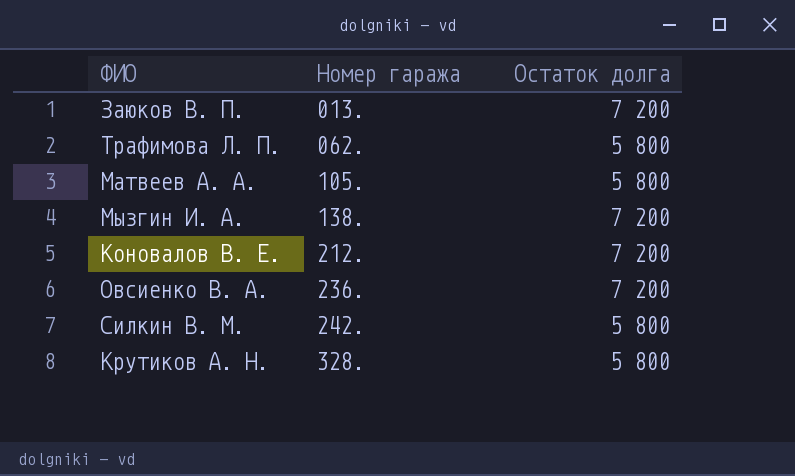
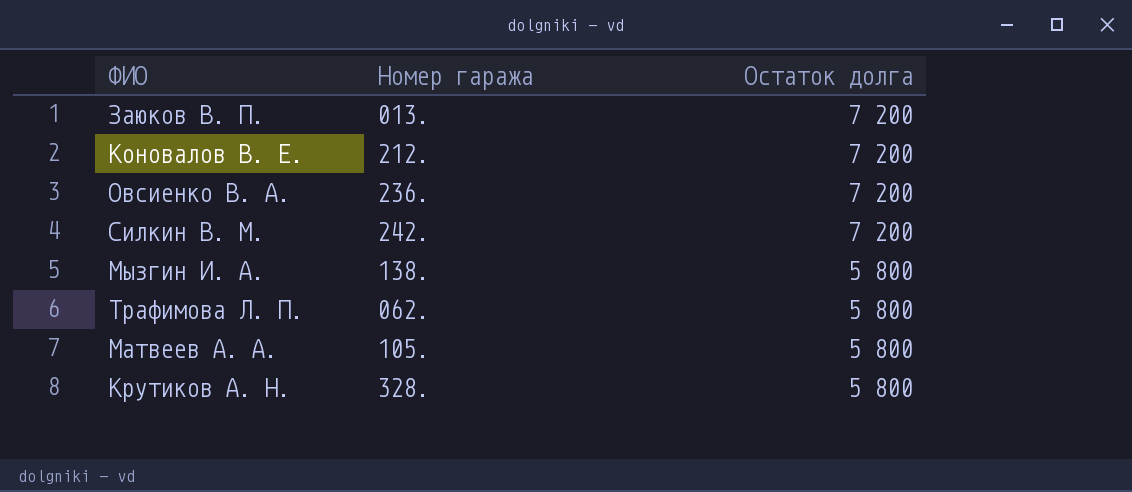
row order: Номер гаража ascending -> Остаток долга descending
Силкин В. М. | Остаток долга: 5 800 -> 7 200
Мызгин И. А. | Остаток долга: 7 200 -> 5 800

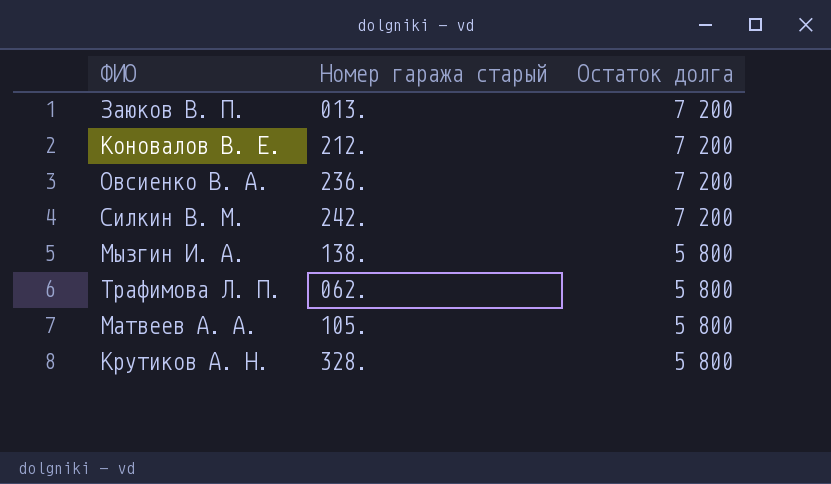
column name: Номер гаража -> Номер гаража старый

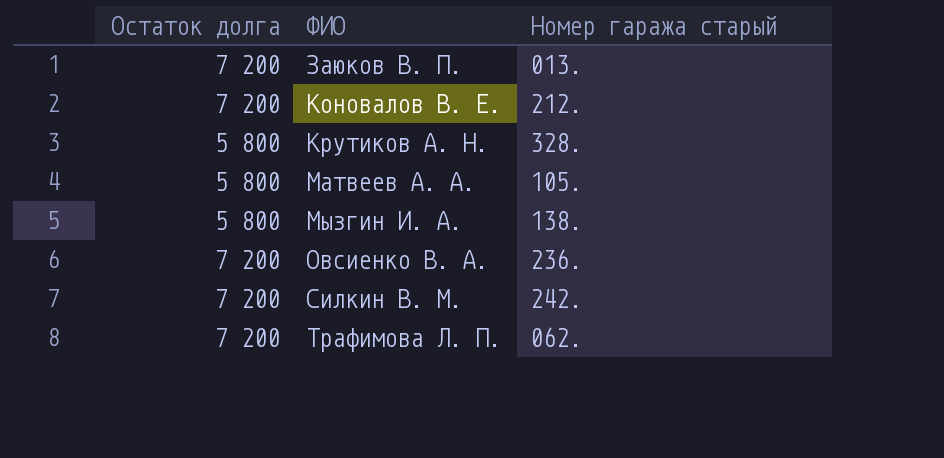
row order: Остаток долга descending -> ФИО ascending
column Остаток долга | position: 3 -> 1
Трафимова Л. П. | Остаток долга: 5 800 -> 7 200

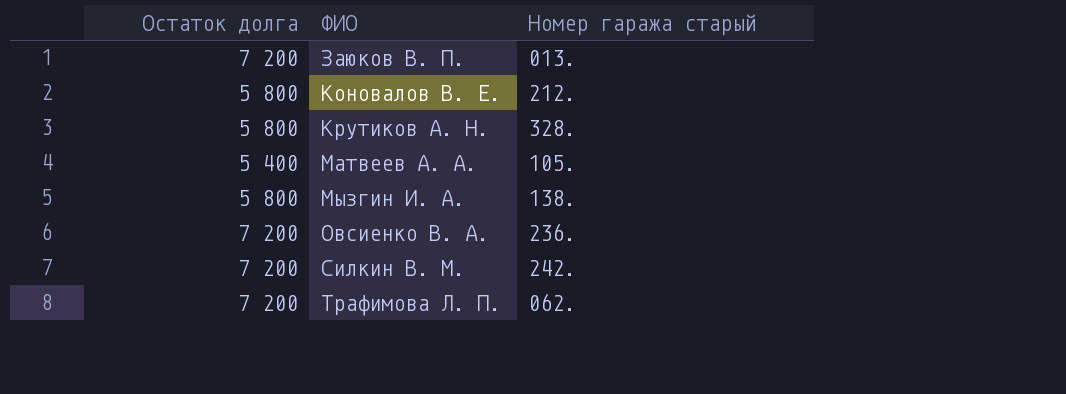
Коновалов В. Е. | Остаток долга: 7 200 -> 5 800
Матвеев А. А. | Остаток долга: 5 800 -> 5 400

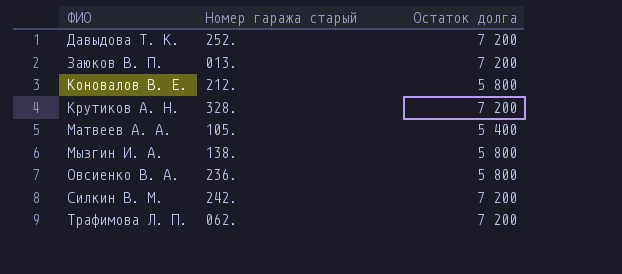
column Остаток долга | position: 1 -> 3
row Давыдова Т. К.: none -> 252. | 7 200
Крутиков А. Н. | Остаток долга: 5 800 -> 7 200
Овсиенко В. А. | Остаток долга: 7 200 -> 5 800

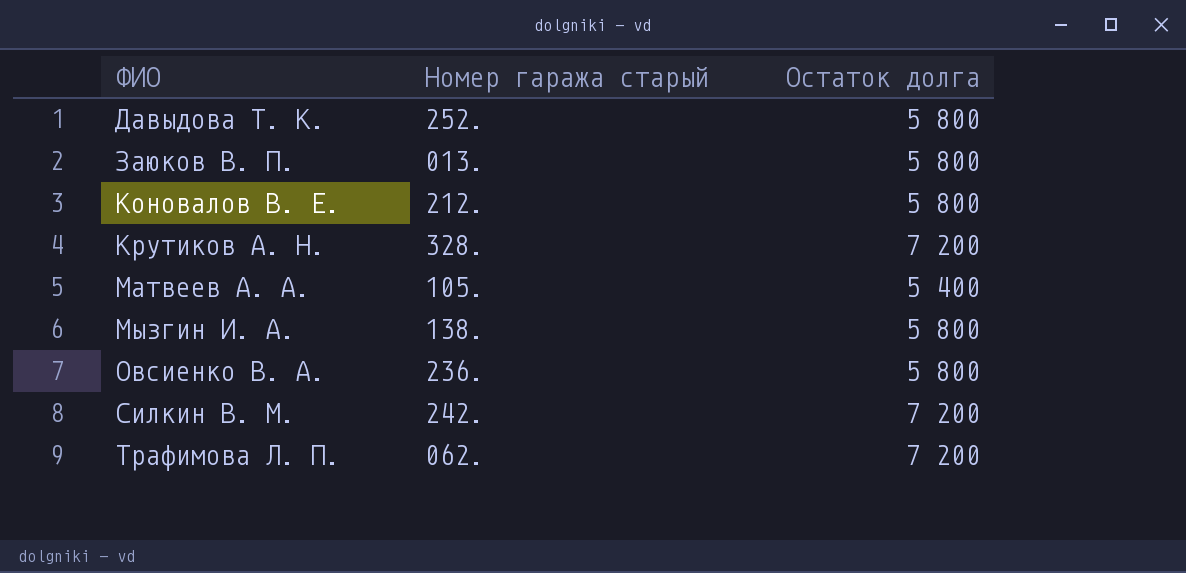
Давыдова Т. К. | Остаток долга: 7 200 -> 5 800
Заюков В. П. | Остаток долга: 7 200 -> 5 800

